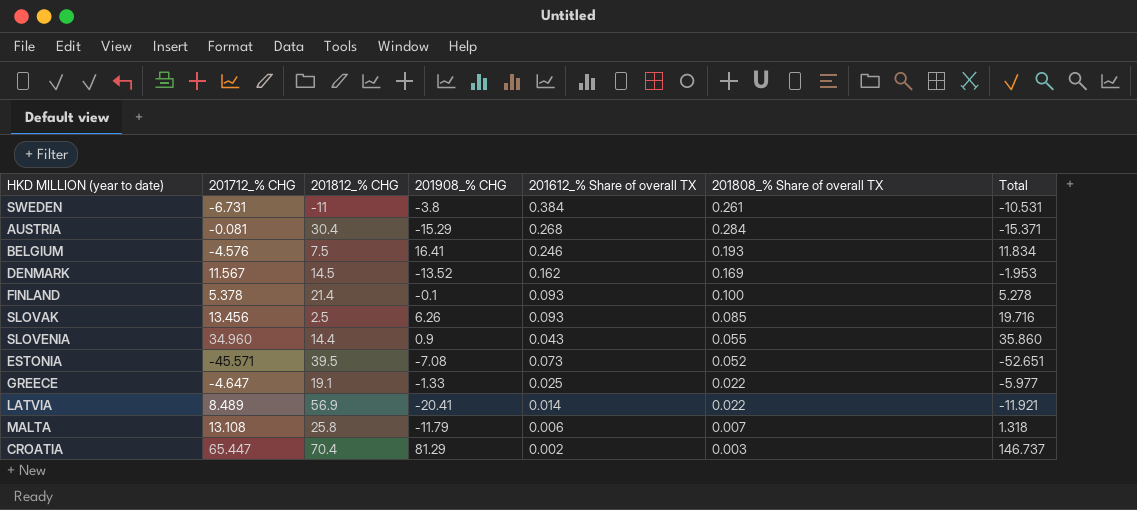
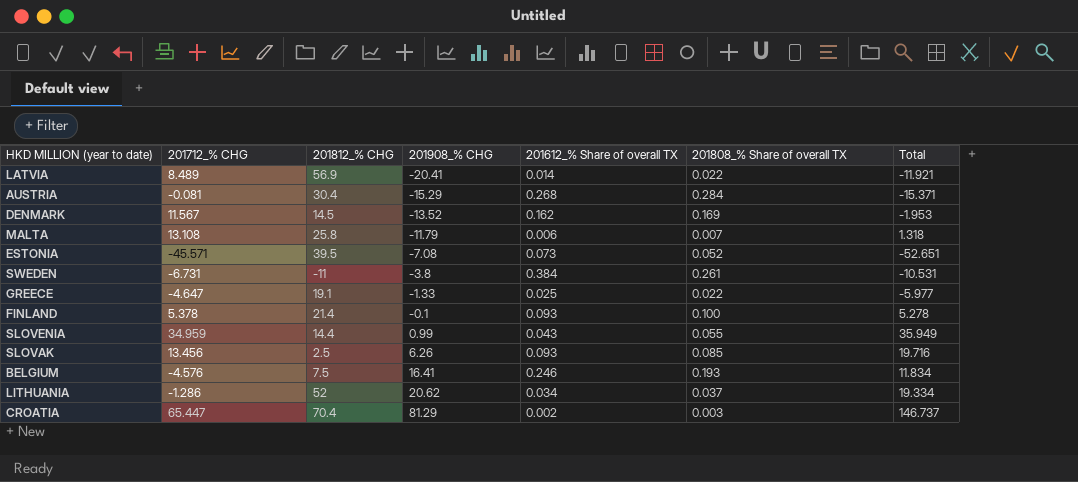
row order: none -> 201908_% CHG ascending
SLOVENIA | 201712_% CHG: 34.960 -> 34.959
SLOVENIA | 201908_% CHG: 0.9 -> 0.99
SLOVENIA | Total: 35.860 -> 35.949
row LITHUANIA: none -> -1.286 | 52 | 20.62 | 0.034 | 0.037 | 19.334

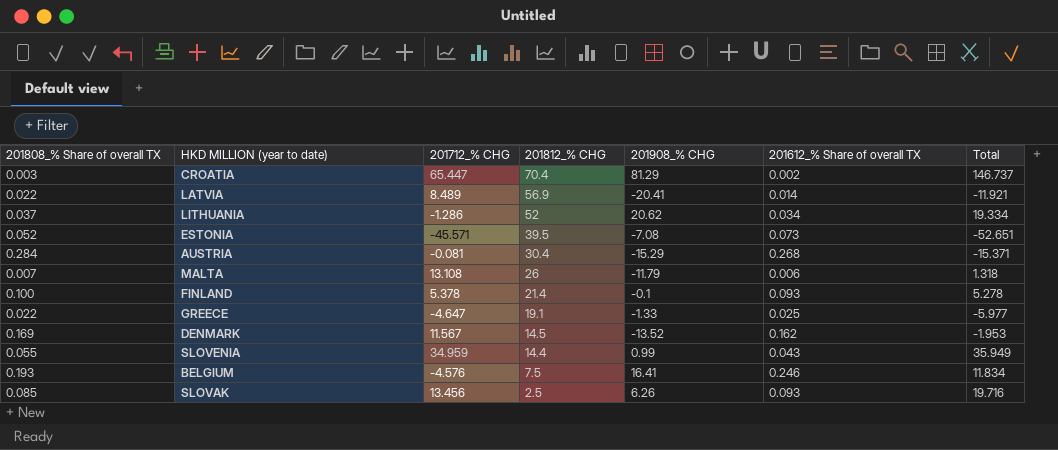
row order: 201908_% CHG ascending -> 201812_% CHG descending
column 201808_% Share of overall TX | position: 6 -> 1
row SWEDEN: -6.731 | -11 | -3.8 | 0.384 | 0.261 | -10.531 -> none
MALTA | 201812_% CHG: 25.8 -> 26

